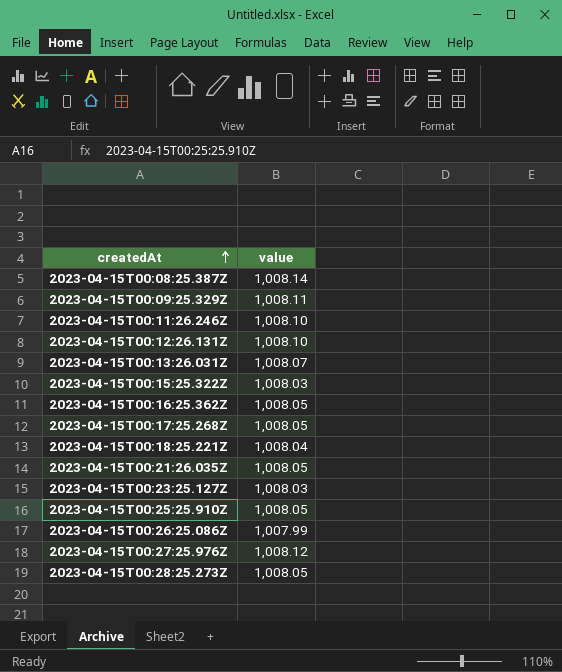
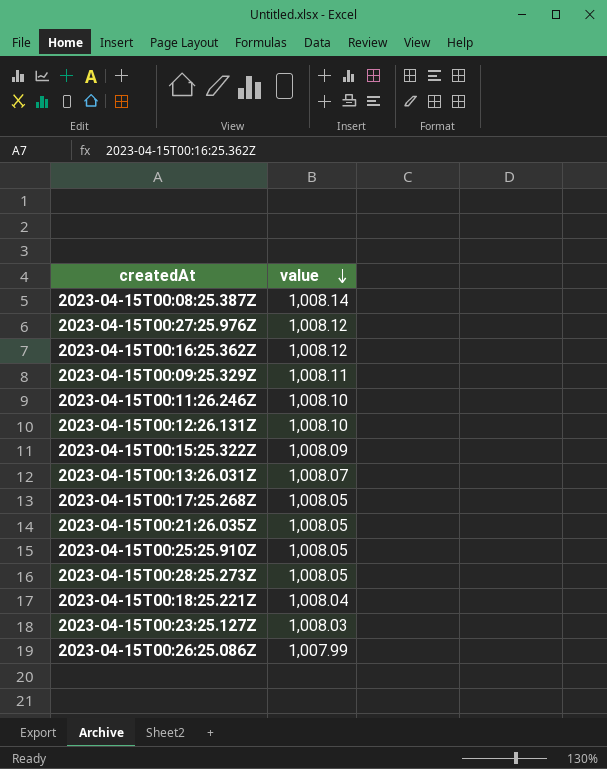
row order: createdAt ascending -> value descending
2023-04-15T00:16:25.362Z | value: 1,008.05 -> 1,008.12
2023-04-15T00:15:25.322Z | value: 1,008.03 -> 1,008.09

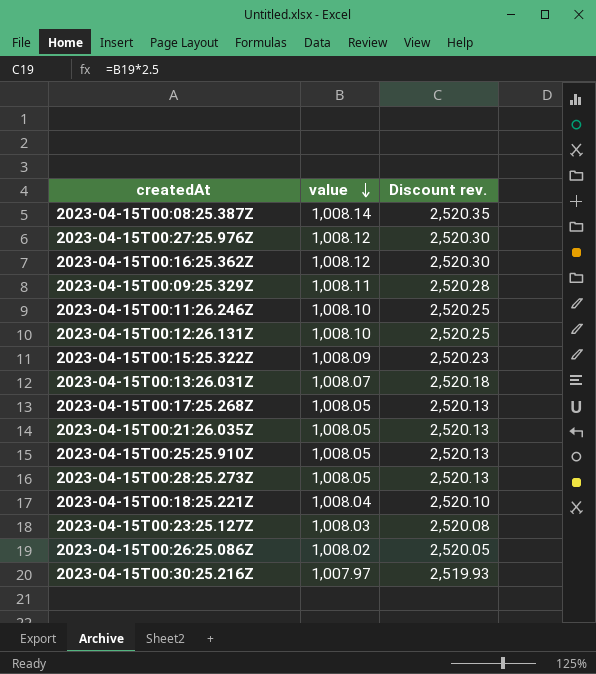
column Discount rev. | formula: none -> [value] * 2.5
2023-04-15T00:26:25.086Z | value: 1,007.99 -> 1,008.02
row 2023-04-15T00:30:25.216Z: none -> 1,007.97 | 2,519.93

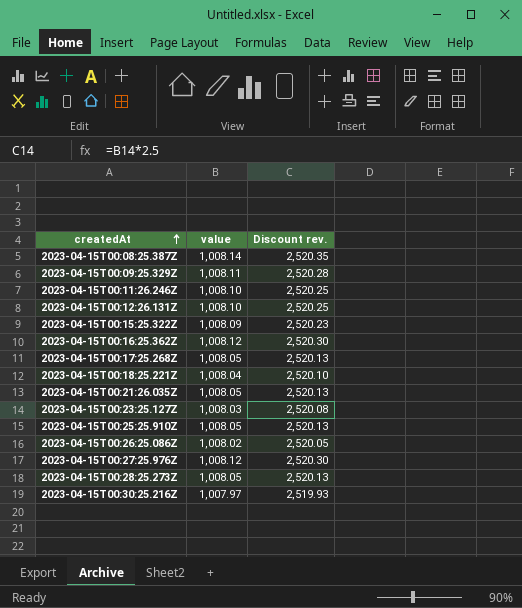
row order: value descending -> createdAt ascending
row 2023-04-15T00:13:26.031Z: 1,008.07 | 2,520.18 -> none

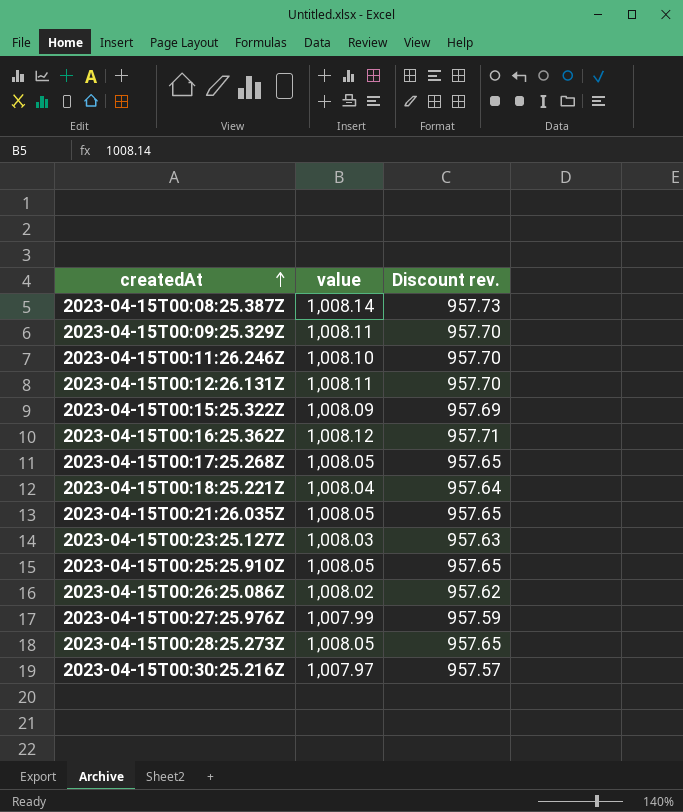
column Discount rev. | formula: [value] * 2.5 -> [value] * 0.95
2023-04-15T00:12:26.131Z | value: 1,008.10 -> 1,008.11
2023-04-15T00:27:25.976Z | value: 1,008.12 -> 1,007.99

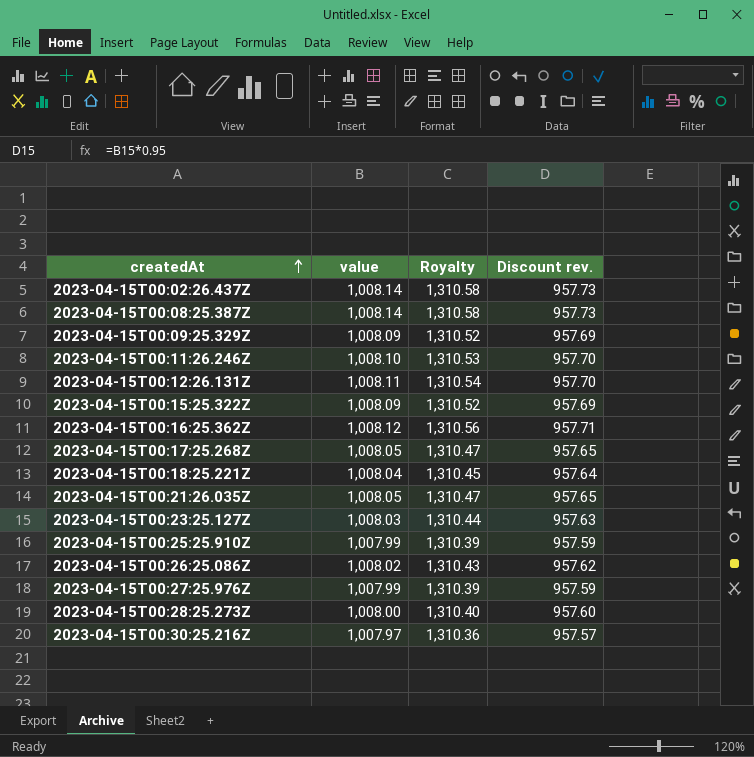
column Royalty | formula: none -> [value] * 1.3
row 2023-04-15T00:02:26.437Z: none -> 1,008.14 | 1,310.58 | 957.73
2023-04-15T00:09:25.329Z | value: 1,008.11 -> 1,008.09
2023-04-15T00:09:25.329Z | Discount rev.: 957.70 -> 957.69
2023-04-15T00:25:25.910Z | value: 1,008.05 -> 1,007.99
2023-04-15T00:25:25.910Z | Discount rev.: 957.65 -> 957.59
2023-04-15T00:28:25.273Z | value: 1,008.05 -> 1,008.00
2023-04-15T00:28:25.273Z | Discount rev.: 957.65 -> 957.60

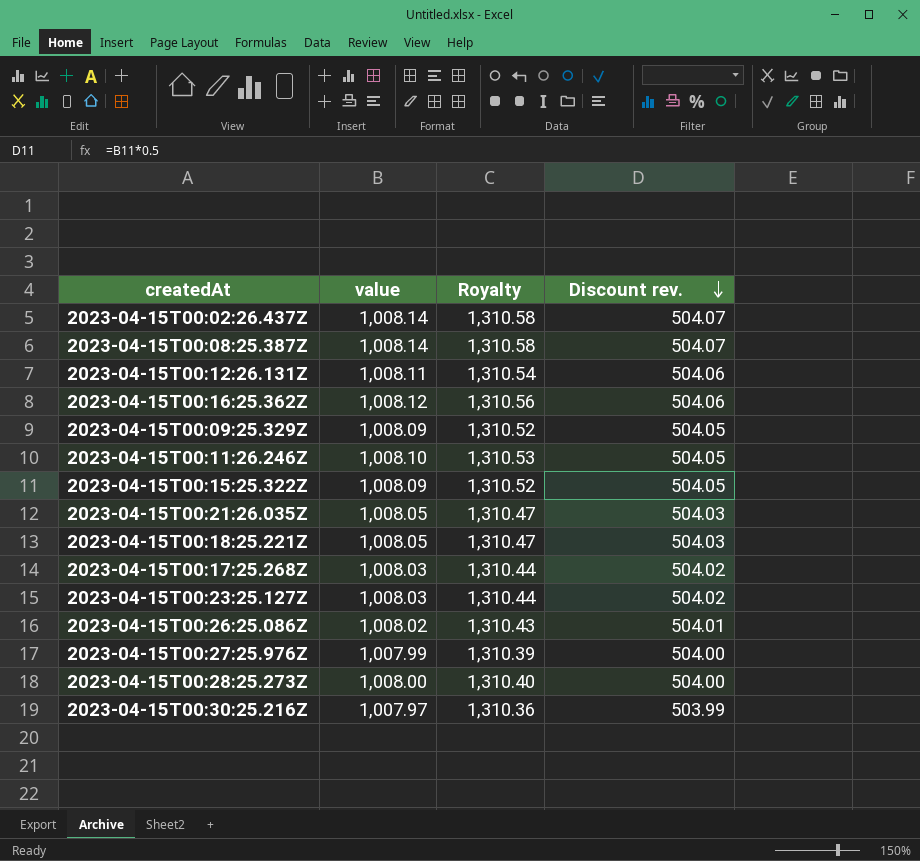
row order: createdAt ascending -> Discount rev. descending
column Discount rev. | formula: [value] * 0.95 -> [value] * 0.5
row 2023-04-15T00:25:25.910Z: 1,007.99 | 1,310.39 | 957.59 -> none
2023-04-15T00:18:25.221Z | value: 1,008.04 -> 1,008.05
2023-04-15T00:18:25.221Z | Royalty: 1,310.45 -> 1,310.47
2023-04-15T00:17:25.268Z | value: 1,008.05 -> 1,008.03
2023-04-15T00:17:25.268Z | Royalty: 1,310.47 -> 1,310.44

